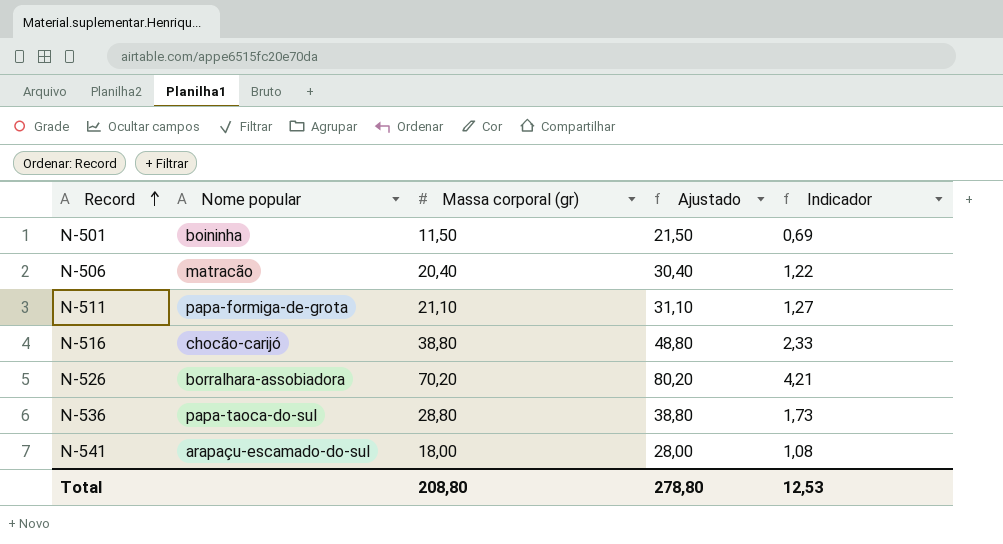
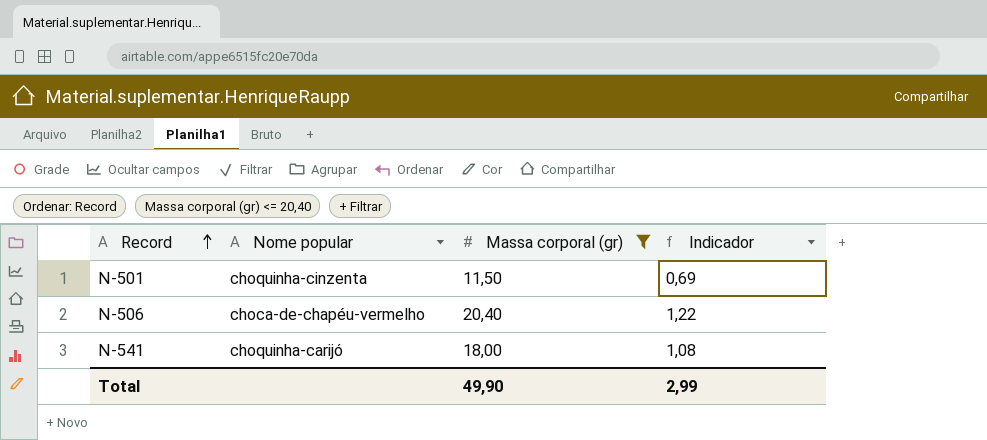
filter: none -> Massa corporal (gr) <= 20,40
column Ajustado | formula: [Massa corporal (gr)] + 10 -> none
N-501 | Nome popular: boininha -> choquinha-cinzenta
N-506 | Nome popular: matracão -> choca-de-chapéu-vermelho
N-541 | Nome popular: arapaçu-escamado-do-sul -> choquinha-carijó
Total | Massa corporal (gr): 208,80 -> 49,90
Total | Indicador: 12,53 -> 2,99

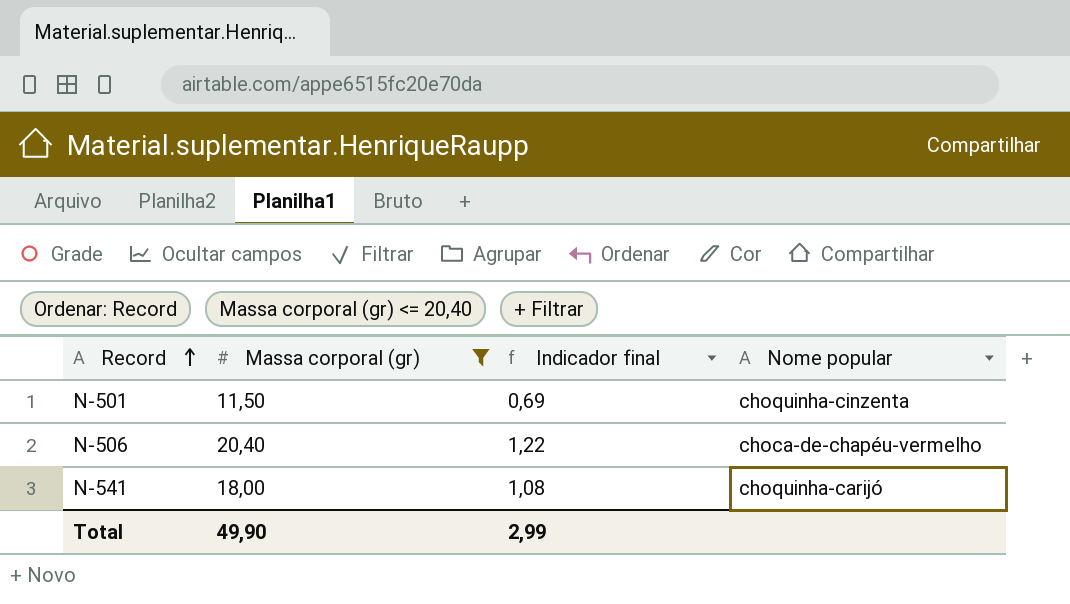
column name: Indicador -> Indicador final
column Nome popular | position: 2 -> 4

